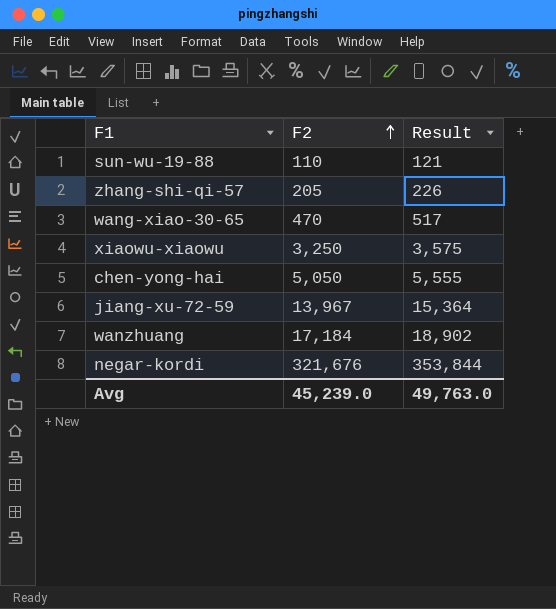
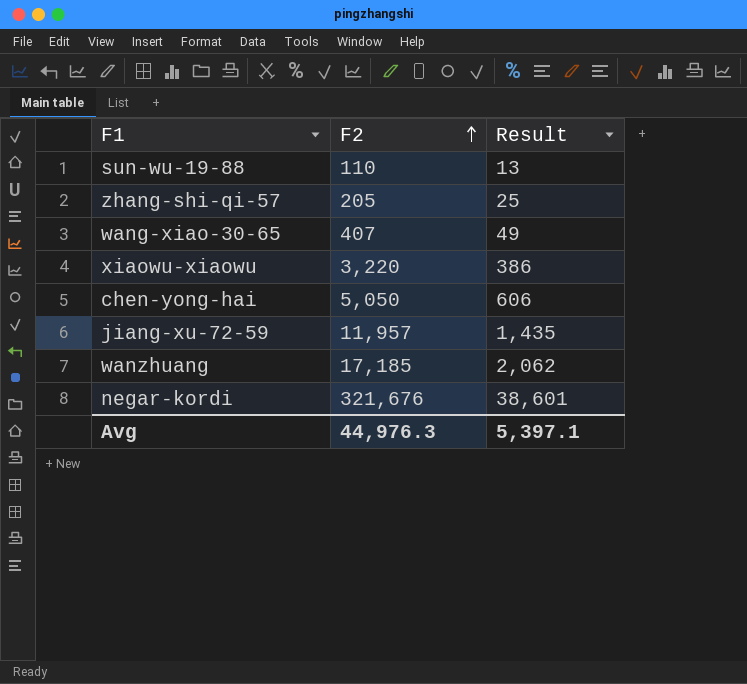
column Result | formula: [F2] * 1.1 -> [F2] * 0.12
wang-xiao-30-65 | F2: 470 -> 407
xiaowu-xiaowu | F2: 3,250 -> 3,220
jiang-xu-72-59 | F2: 13,967 -> 11,957
wanzhuang | F2: 17,184 -> 17,185
Avg | F2: 45,239.0 -> 44,976.3
Avg | Result: 49,763.0 -> 5,397.1

